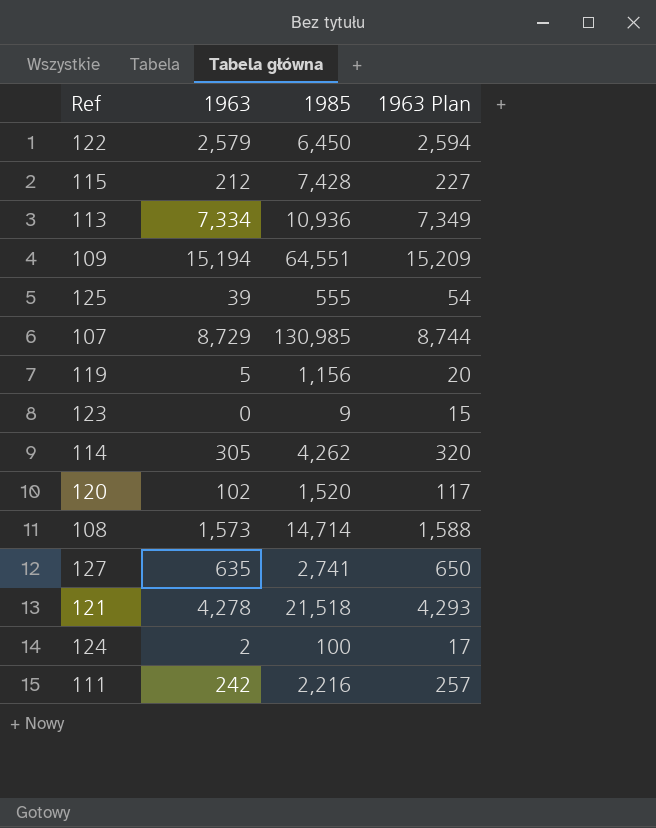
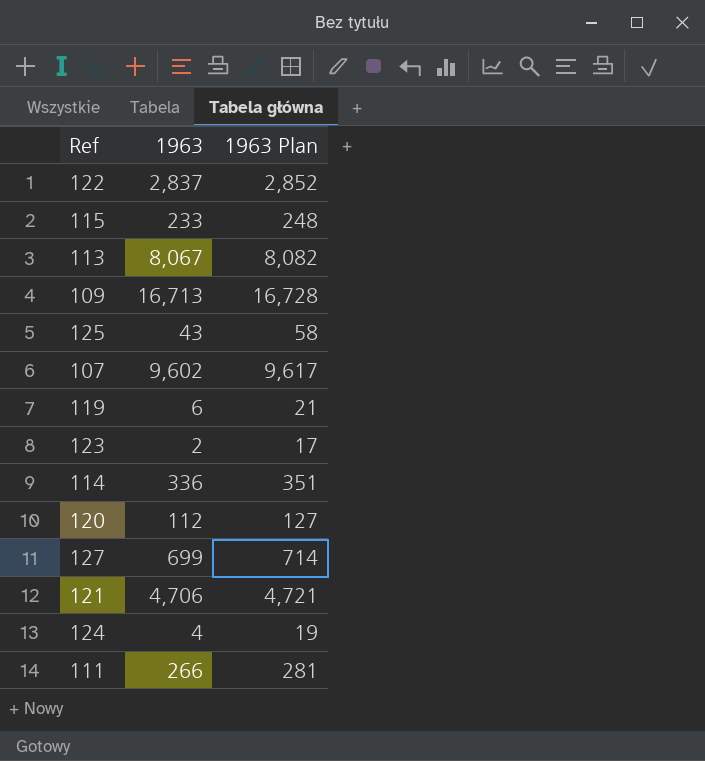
column 1985 | position: 3 -> none
row 108: 1,573 | 14,714 | 1,588 -> none
122 | 1963: 2,579 -> 2,837
122 | 1963 Plan: 2,594 -> 2,852
115 | 1963: 212 -> 233
115 | 1963 Plan: 227 -> 248
113 | 1963: 7,334 -> 8,067
113 | 1963 Plan: 7,349 -> 8,082
109 | 1963: 15,194 -> 16,713
109 | 1963 Plan: 15,209 -> 16,728
125 | 1963: 39 -> 43
125 | 1963 Plan: 54 -> 58
107 | 1963: 8,729 -> 9,602
107 | 1963 Plan: 8,744 -> 9,617
119 | 1963: 5 -> 6
119 | 1963 Plan: 20 -> 21
123 | 1963: 0 -> 2
123 | 1963 Plan: 15 -> 17
114 | 1963: 305 -> 336
114 | 1963 Plan: 320 -> 351
120 | 1963: 102 -> 112
120 | 1963 Plan: 117 -> 127
127 | 1963: 635 -> 699
127 | 1963 Plan: 650 -> 714
121 | 1963: 4,278 -> 4,706
121 | 1963 Plan: 4,293 -> 4,721
124 | 1963: 2 -> 4
124 | 1963 Plan: 17 -> 19
111 | 1963: 242 -> 266
111 | 1963 Plan: 257 -> 281

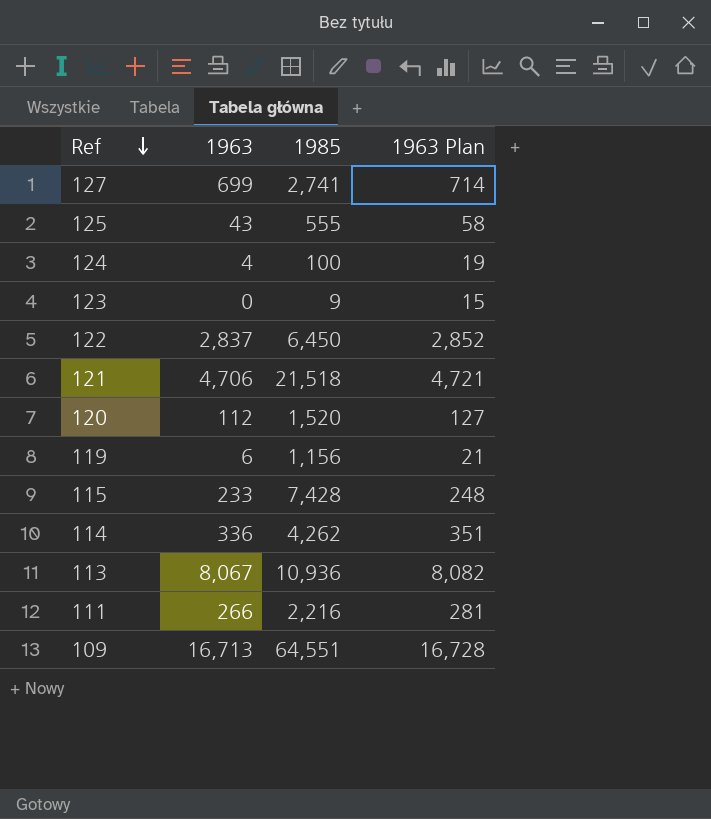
row order: none -> Ref descending
column 1985 | position: none -> 3
row 107: 9,602 | 9,617 -> none
123 | 1963: 2 -> 0
123 | 1963 Plan: 17 -> 15

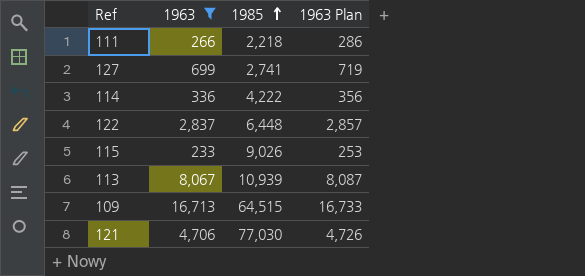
filter: none -> 1963 >= 233
row order: Ref descending -> 1985 ascending
column 1963 Plan | formula: [1963] + 15 -> [1963] + 20
111 | 1985: 2,216 -> 2,218
114 | 1985: 4,262 -> 4,222
122 | 1985: 6,450 -> 6,448
115 | 1985: 7,428 -> 9,026
113 | 1985: 10,936 -> 10,939
109 | 1985: 64,551 -> 64,515
121 | 1985: 21,518 -> 77,030

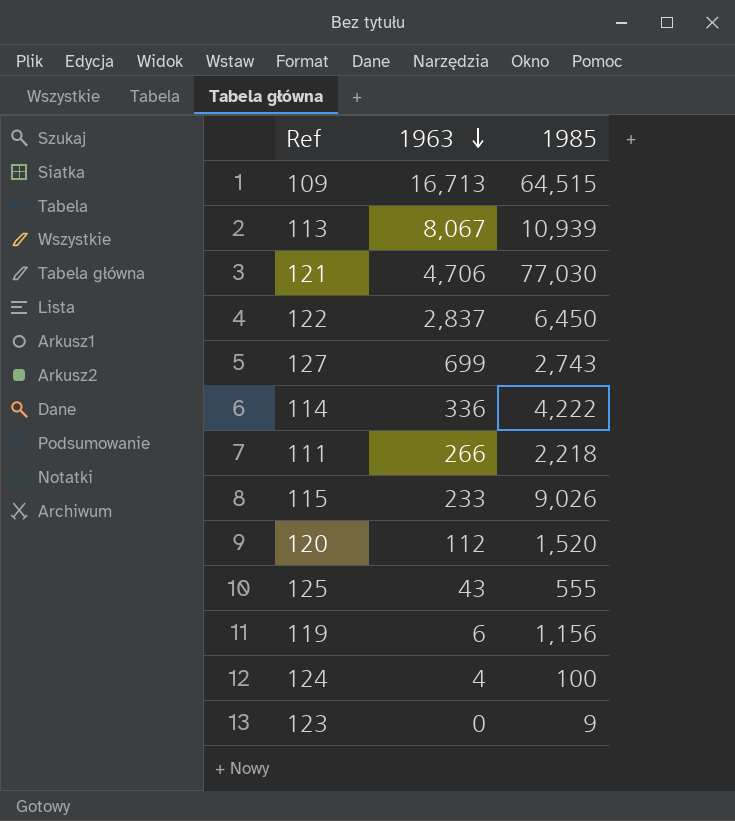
filter: 1963 >= 233 -> none
row order: 1985 ascending -> 1963 descending
column 1963 Plan | formula: [1963] + 20 -> none
122 | 1985: 6,448 -> 6,450
127 | 1985: 2,741 -> 2,743

